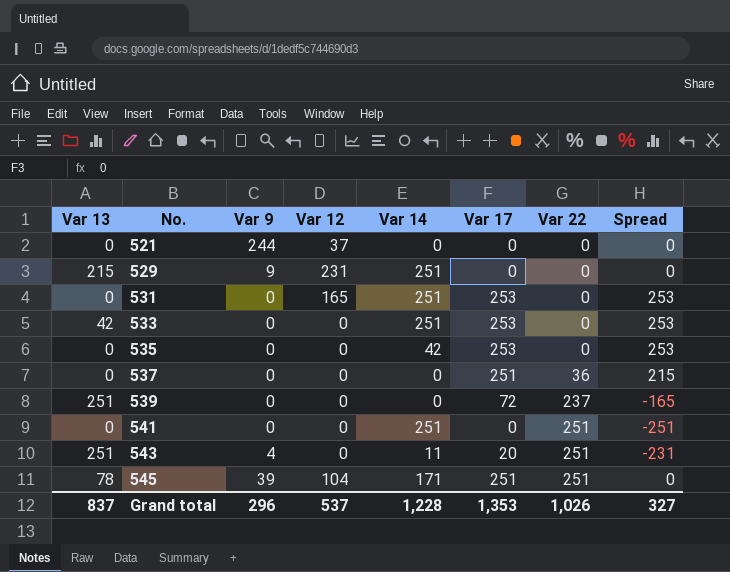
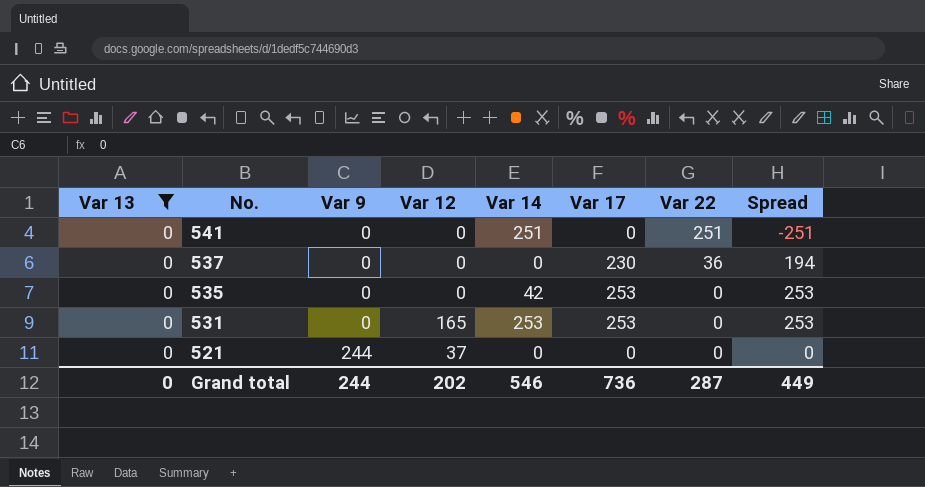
filter: none -> Var 13 = 0
row order: No. ascending -> No. descending
537 | Var 17: 251 -> 230
537 | Spread: 215 -> 194
531 | Var 14: 251 -> 253
Grand total | Var 13: 837 -> 0
Grand total | Var 9: 296 -> 244
Grand total | Var 12: 537 -> 202
Grand total | Var 14: 1,228 -> 546
Grand total | Var 17: 1,353 -> 736
Grand total | Var 22: 1,026 -> 287
Grand total | Spread: 327 -> 449

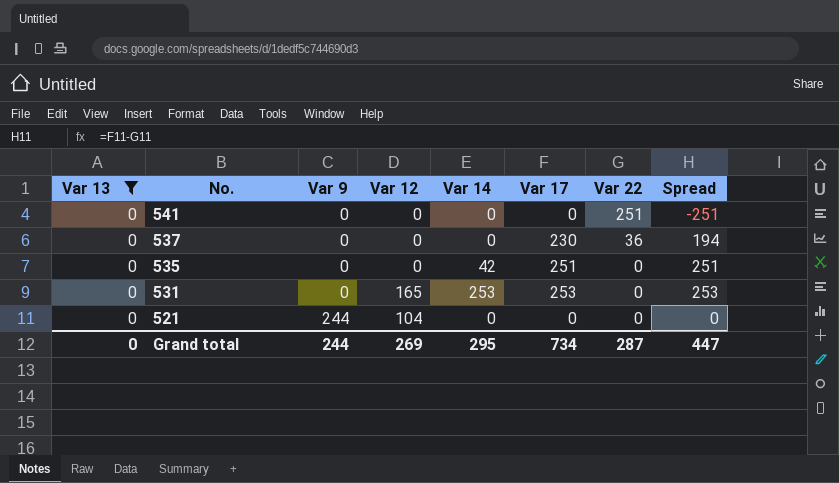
541 | Var 14: 251 -> 0
535 | Var 17: 253 -> 251
535 | Spread: 253 -> 251
521 | Var 12: 37 -> 104
Grand total | Var 12: 202 -> 269
Grand total | Var 14: 546 -> 295
Grand total | Var 17: 736 -> 734
Grand total | Spread: 449 -> 447

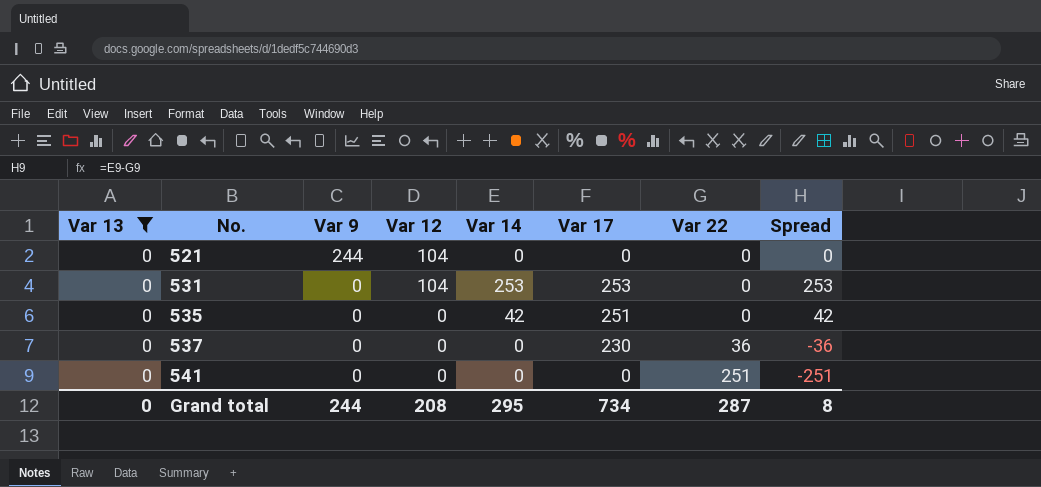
row order: No. descending -> No. ascending
column Spread | formula: [Var 17] - [Var 22] -> [Var 14] - [Var 22]
531 | Var 12: 165 -> 104
Grand total | Var 12: 269 -> 208
Grand total | Spread: 447 -> 8

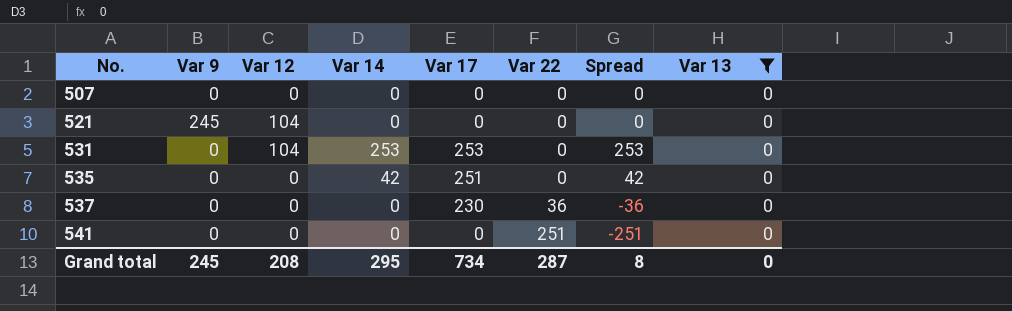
column Var 13 | position: 1 -> 8
row 507: none -> 0 | 0 | 0 | 0 | 0 | 0 | 0
521 | Var 9: 244 -> 245
Grand total | Var 9: 244 -> 245

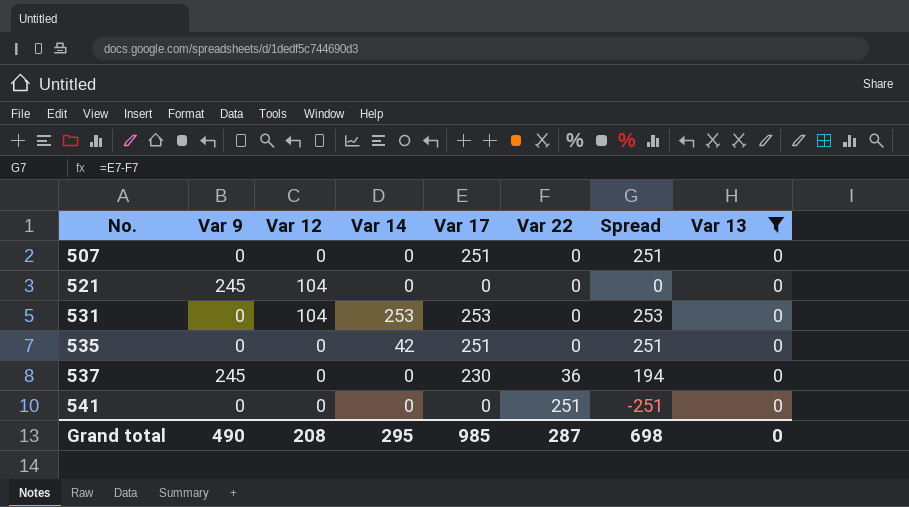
column Spread | formula: [Var 14] - [Var 22] -> [Var 17] - [Var 22]
507 | Var 17: 0 -> 251
537 | Var 9: 0 -> 245
Grand total | Var 9: 245 -> 490
Grand total | Var 17: 734 -> 985
Grand total | Spread: 8 -> 698

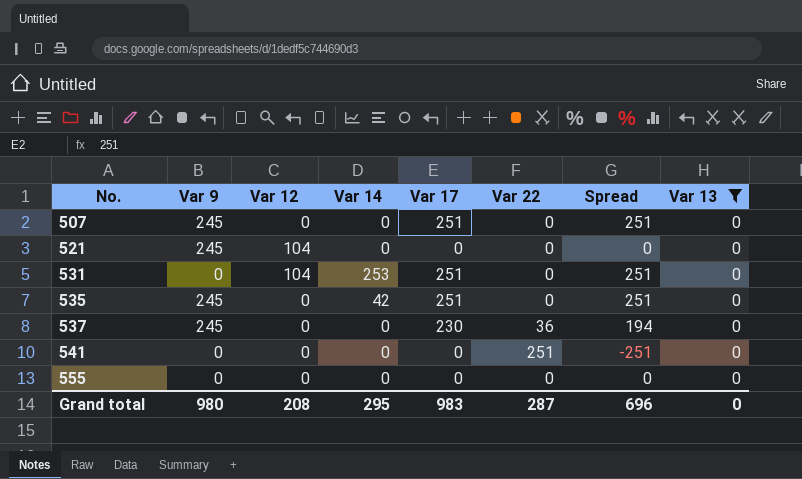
507 | Var 9: 0 -> 245
531 | Var 17: 253 -> 251
531 | Spread: 253 -> 251
535 | Var 9: 0 -> 245
row 555: none -> 0 | 0 | 0 | 0 | 0 | 0 | 0
Grand total | Var 9: 490 -> 980
Grand total | Var 17: 985 -> 983
Grand total | Spread: 698 -> 696

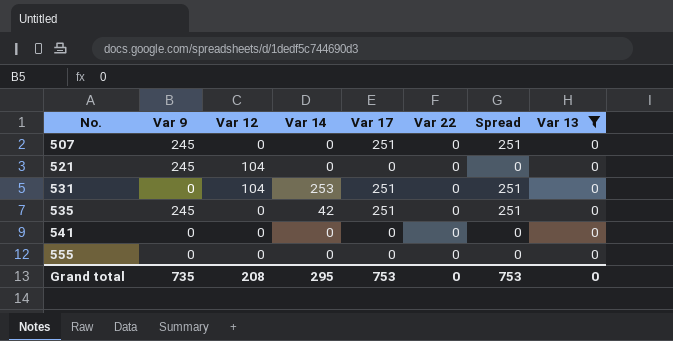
row 537: 245 | 0 | 0 | 230 | 36 | 194 | 0 -> none
541 | Var 22: 251 -> 0
541 | Spread: -251 -> 0
Grand total | Var 9: 980 -> 735
Grand total | Var 17: 983 -> 753
Grand total | Var 22: 287 -> 0
Grand total | Spread: 696 -> 753

